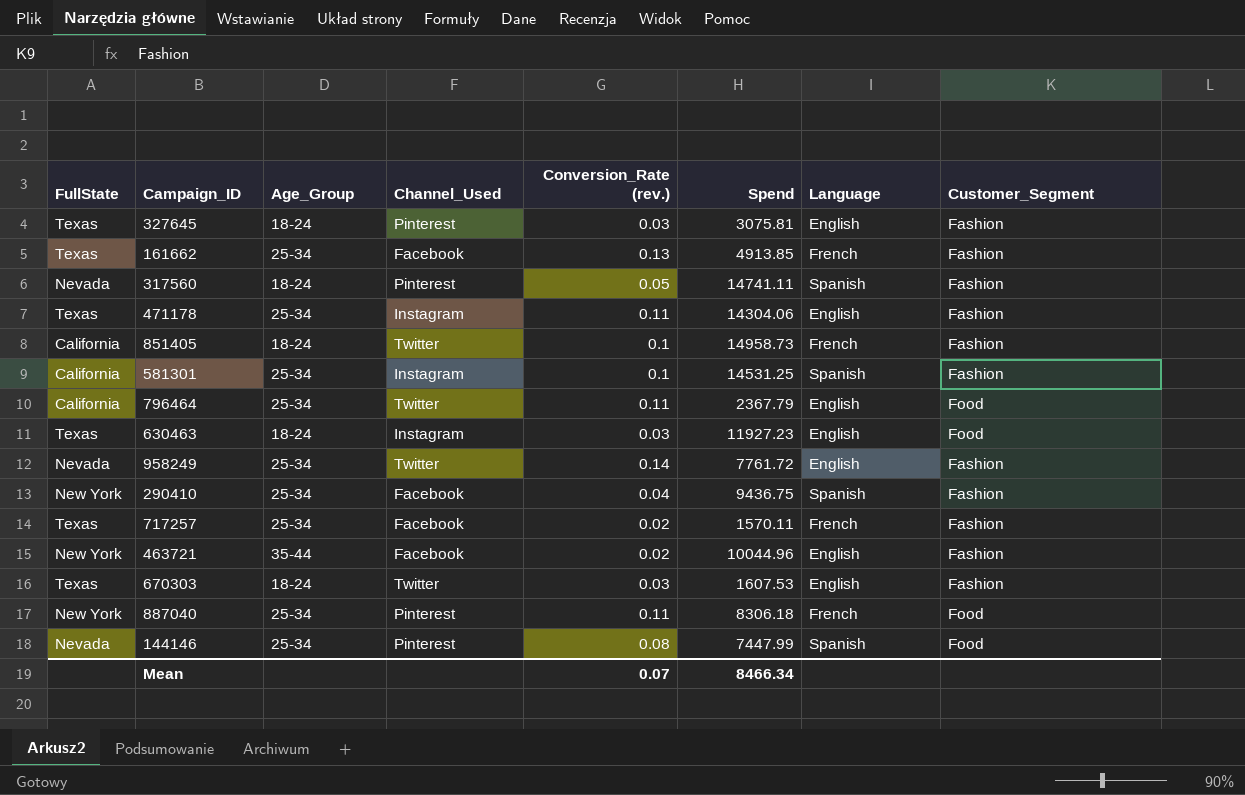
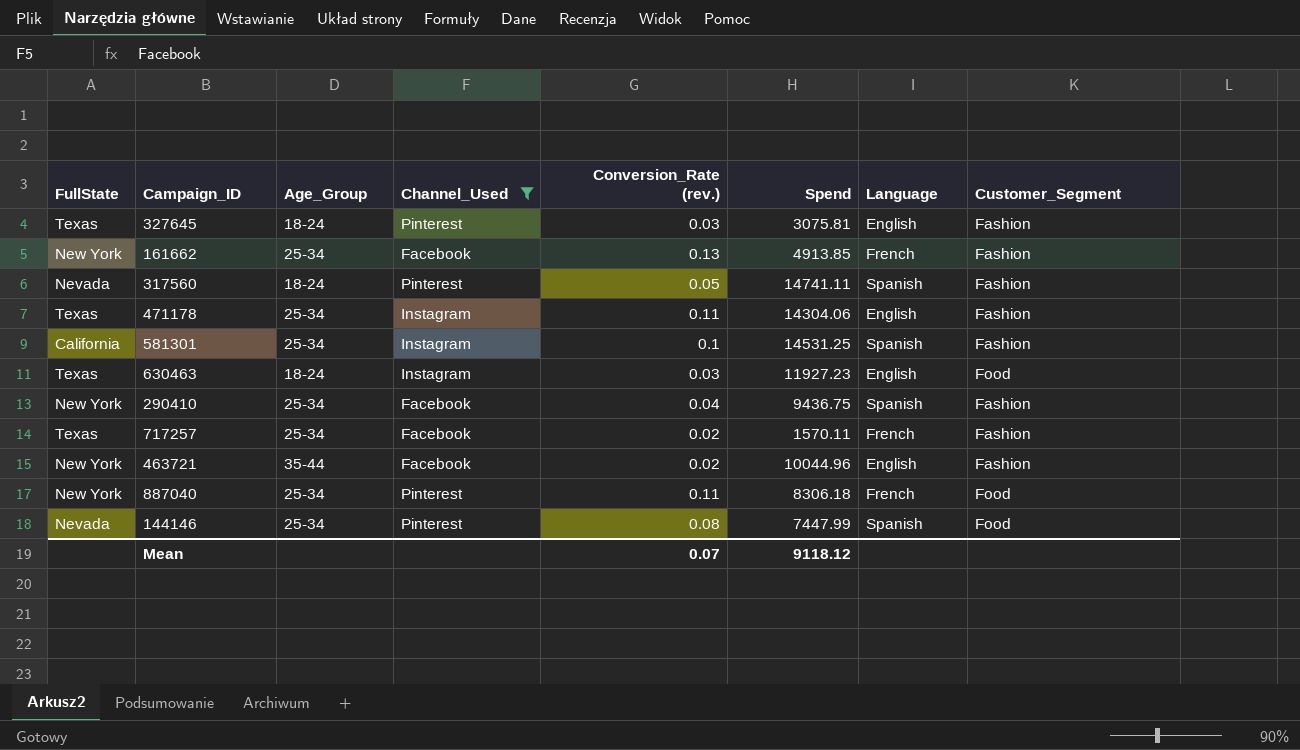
filter: none -> Channel_Used != Twitter
161662 | FullState: Texas -> New York
Mean | Spend: 8466.34 -> 9118.12

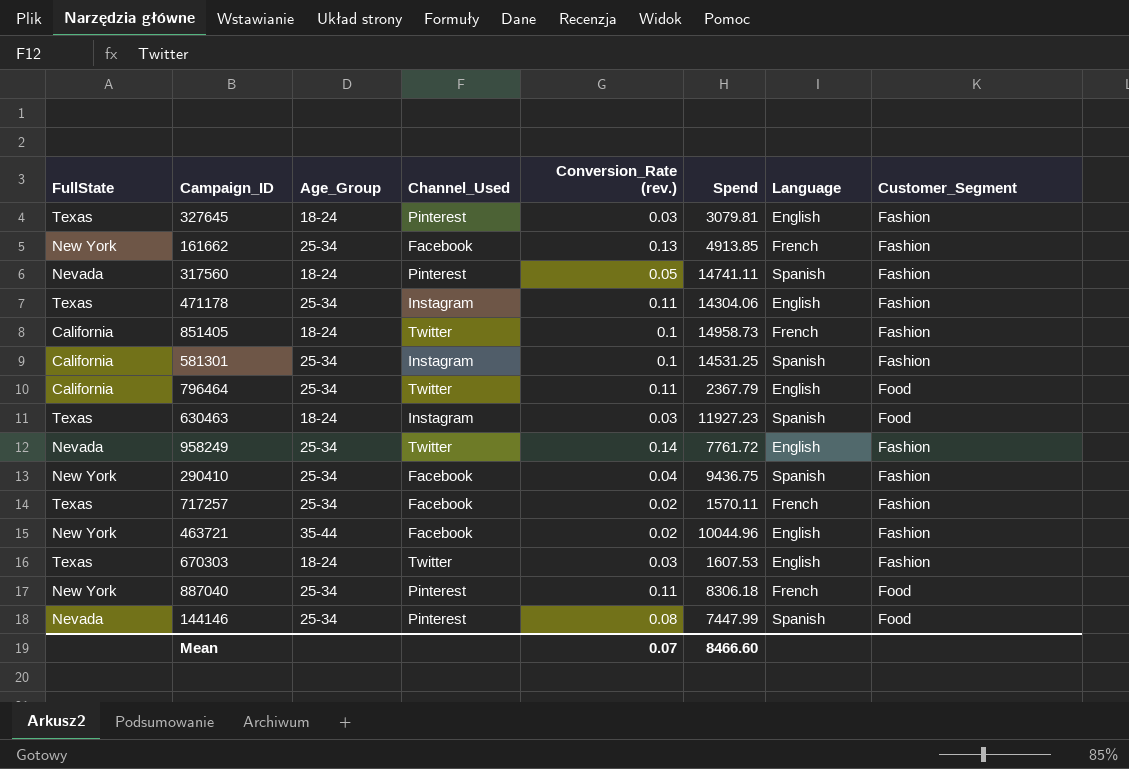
filter: Channel_Used != Twitter -> none
327645 | Spend: 3075.81 -> 3079.81
630463 | Language: English -> Spanish
Mean | Spend: 9118.12 -> 8466.60

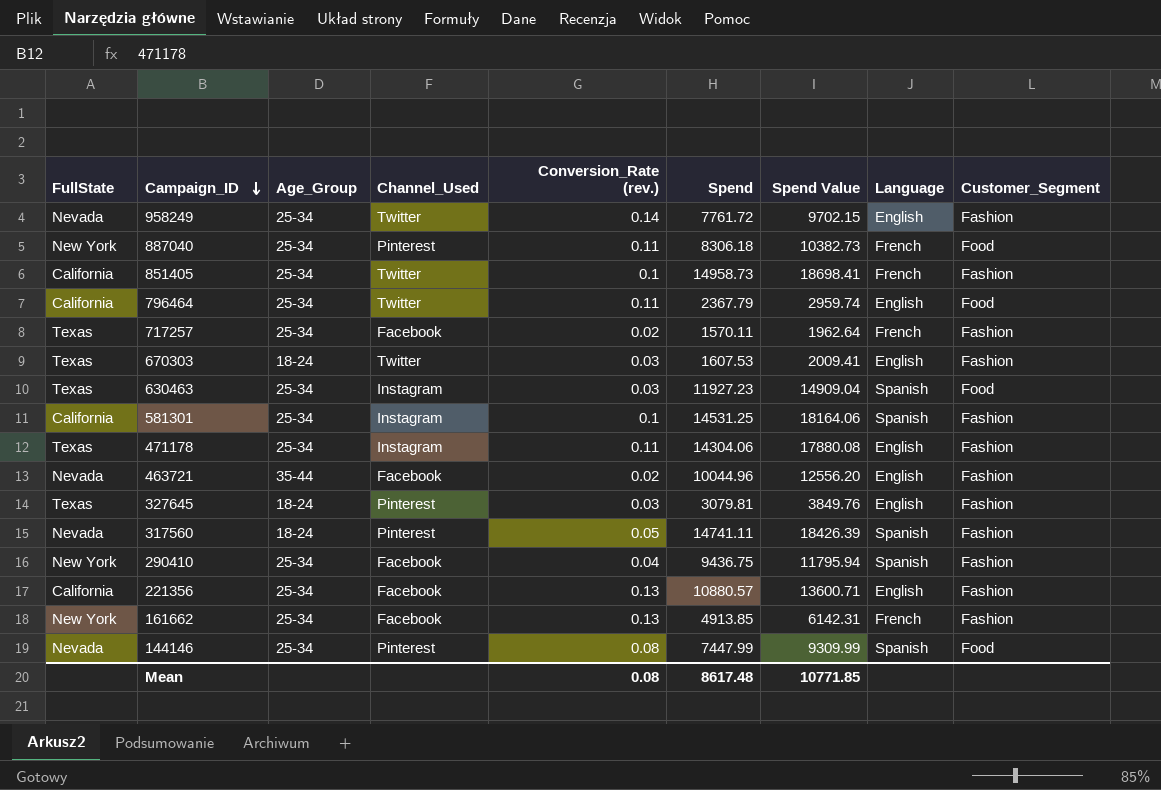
row order: none -> Campaign_ID descending
column Spend Value | formula: none -> [Spend] * 1.25
851405 | Age_Group: 18-24 -> 25-34
630463 | Age_Group: 18-24 -> 25-34
463721 | FullState: New York -> Nevada
row 221356: none -> California | 25-34 | Facebook | 0.13 | 10880.57 | 13600.71 | English | Fashion
Mean | Conversion_Rate (rev.): 0.07 -> 0.08
Mean | Spend: 8466.60 -> 8617.48

